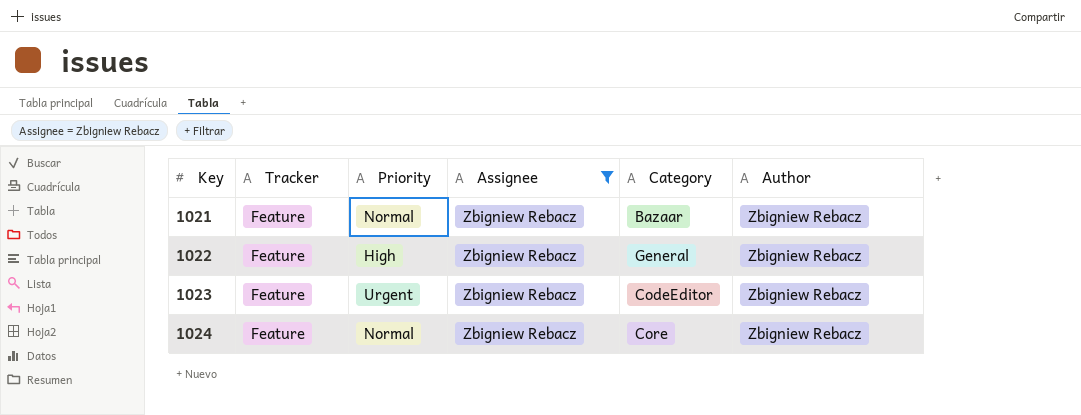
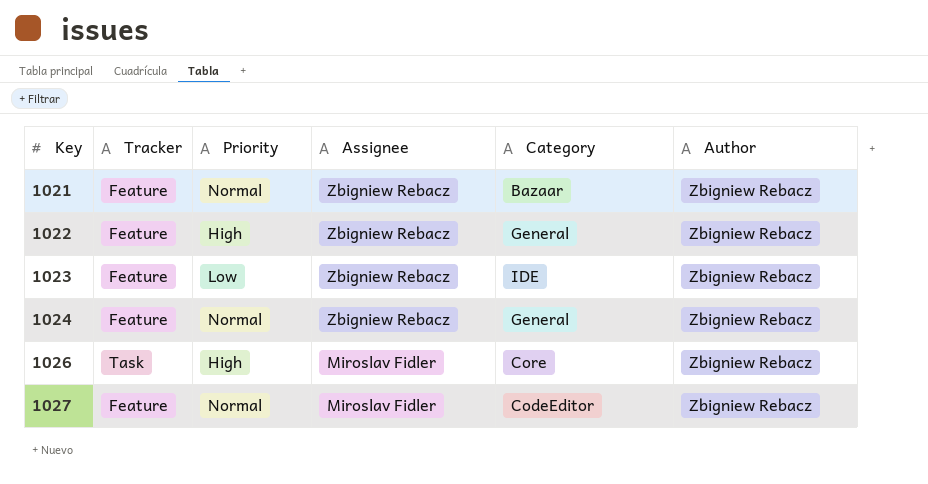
filter: Assignee = Zbigniew Rebacz -> none
1023 | Priority: Urgent -> Low
1023 | Category: CodeEditor -> IDE
1024 | Category: Core -> General

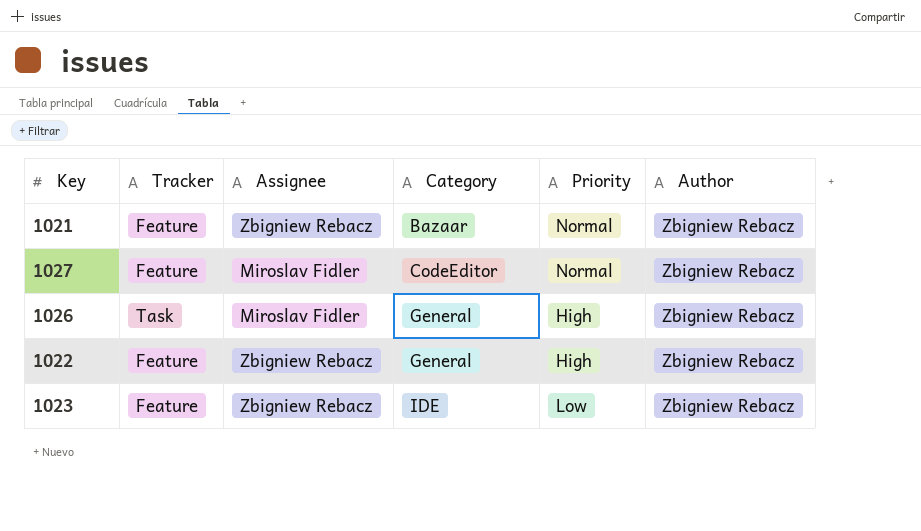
row order: Key ascending -> Category ascending
column Priority | position: 3 -> 5
row 1024: Feature | Normal | Zbigniew Rebacz | General | Zbigniew Rebacz -> none
1026 | Category: Core -> General

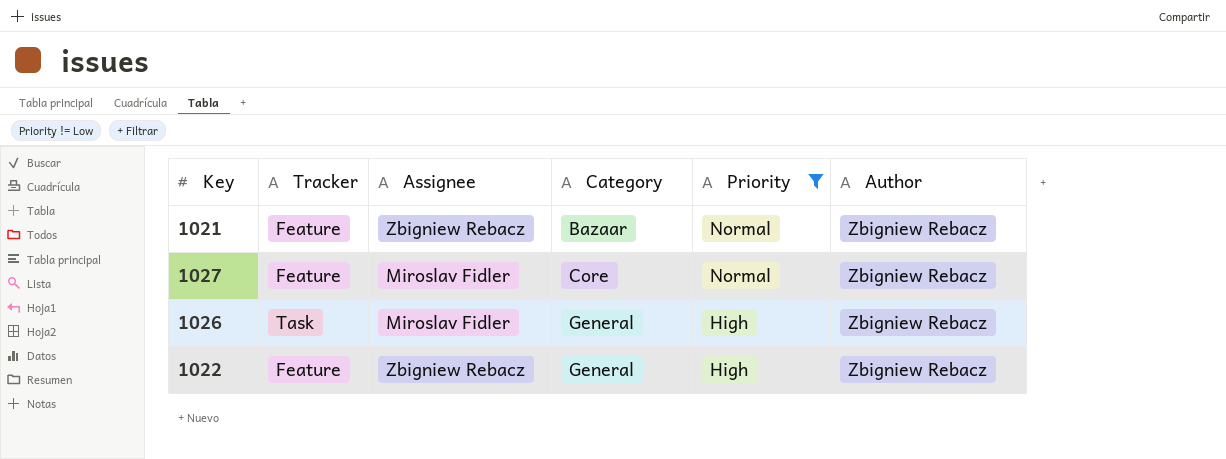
filter: none -> Priority != Low
1027 | Category: CodeEditor -> Core

